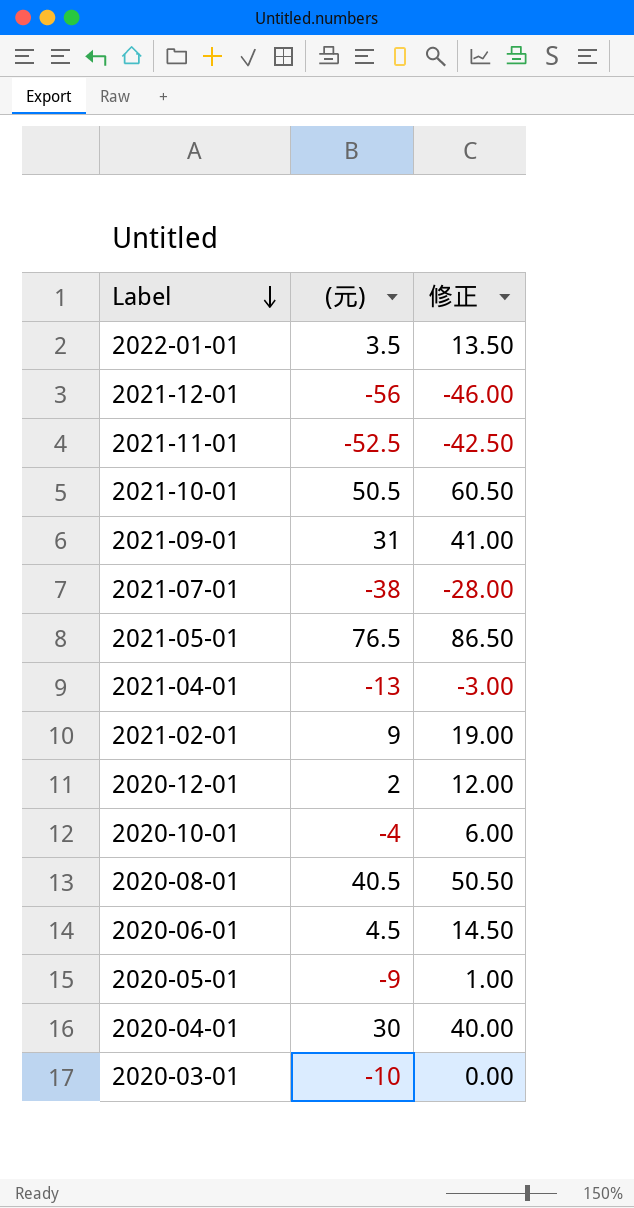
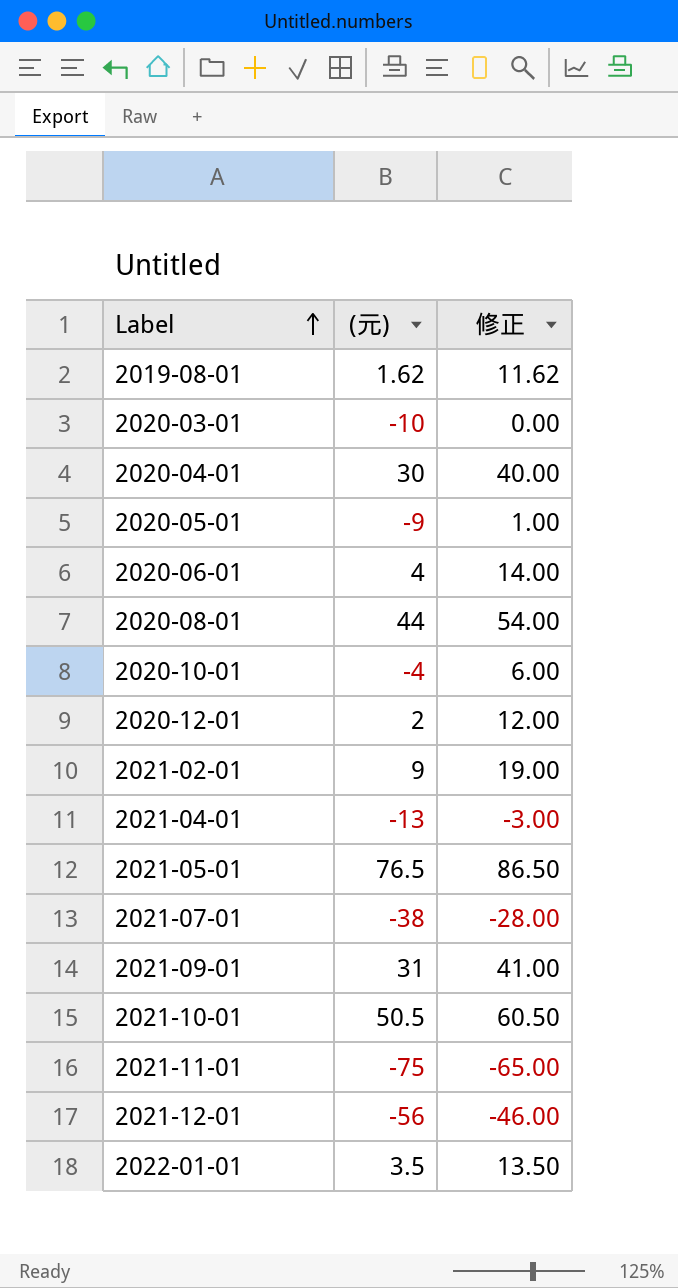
row order: Label descending -> Label ascending
row 2019-08-01: none -> 1.62 | 11.62
2020-06-01 | (元): 4.5 -> 4
2020-06-01 | 修正: 14.50 -> 14.00
2020-08-01 | (元): 40.5 -> 44
2020-08-01 | 修正: 50.50 -> 54.00
2021-11-01 | (元): -52.5 -> -75
2021-11-01 | 修正: -42.50 -> -65.00

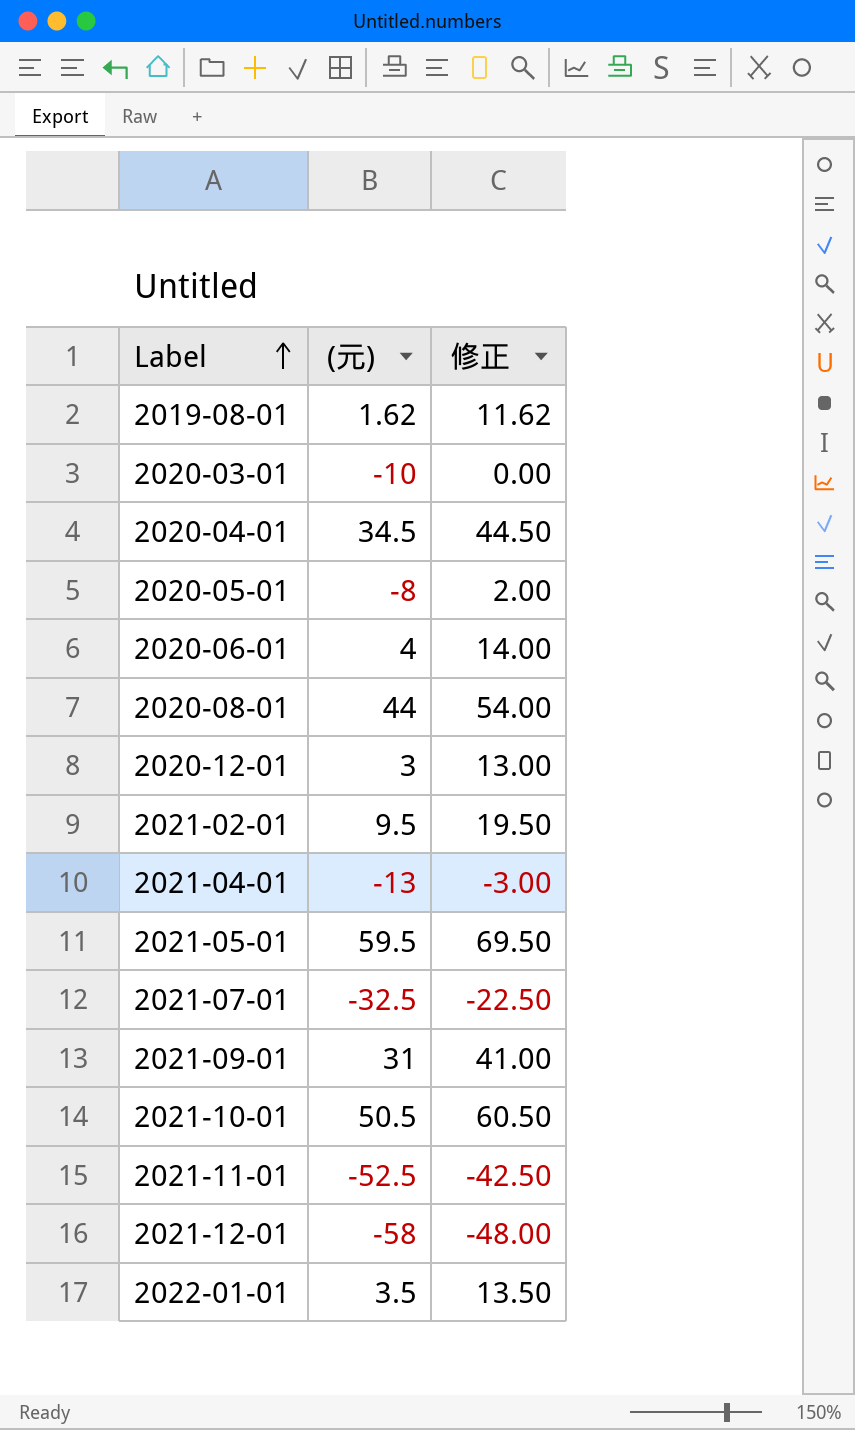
row 2020-10-01: -4 | 6.00 -> none
2020-04-01 | (元): 30 -> 34.5
2020-04-01 | 修正: 40.00 -> 44.50
2020-05-01 | (元): -9 -> -8
2020-05-01 | 修正: 1.00 -> 2.00
2020-12-01 | (元): 2 -> 3
2020-12-01 | 修正: 12.00 -> 13.00
2021-02-01 | (元): 9 -> 9.5
2021-02-01 | 修正: 19.00 -> 19.50
2021-05-01 | (元): 76.5 -> 59.5
2021-05-01 | 修正: 86.50 -> 69.50
2021-07-01 | (元): -38 -> -32.5
2021-07-01 | 修正: -28.00 -> -22.50
2021-11-01 | (元): -75 -> -52.5
2021-11-01 | 修正: -65.00 -> -42.50
2021-12-01 | (元): -56 -> -58
2021-12-01 | 修正: -46.00 -> -48.00

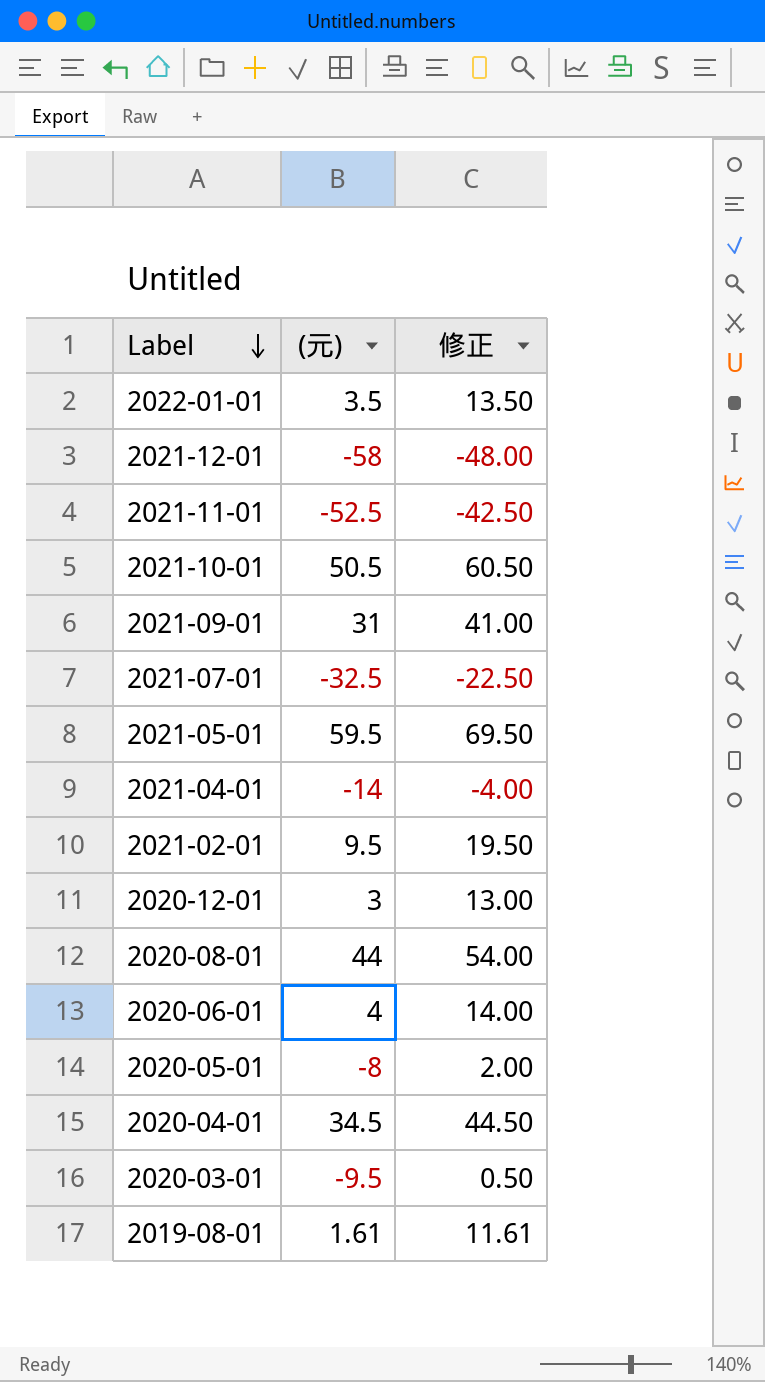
row order: Label ascending -> Label descending
2021-04-01 | (元): -13 -> -14
2021-04-01 | 修正: -3.00 -> -4.00
2020-03-01 | (元): -10 -> -9.5
2020-03-01 | 修正: 0.00 -> 0.50
2019-08-01 | (元): 1.62 -> 1.61
2019-08-01 | 修正: 11.62 -> 11.61

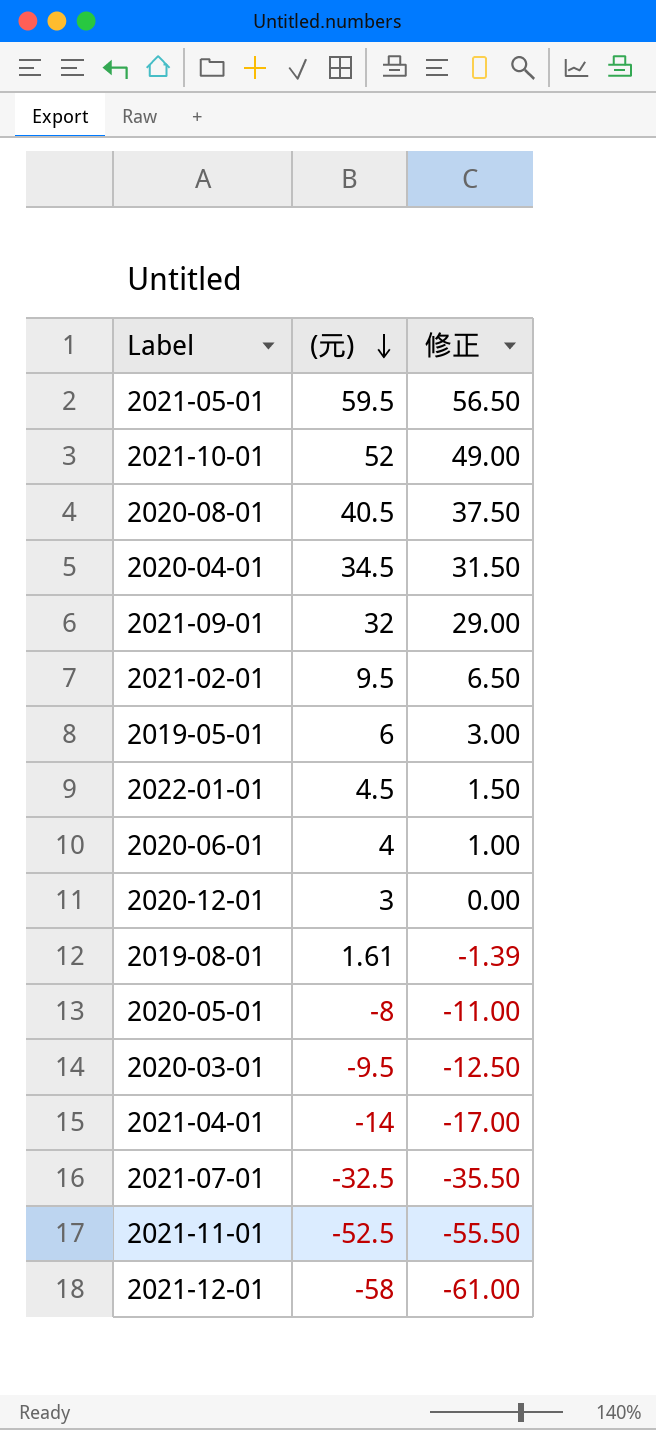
row order: Label descending -> (元) descending
column 修正 | formula: [(元)] + 10 -> [(元)] - 3
2021-10-01 | (元): 50.5 -> 52
2020-08-01 | (元): 44 -> 40.5
2021-09-01 | (元): 31 -> 32
row 2019-05-01: none -> 6 | 3.00
2022-01-01 | (元): 3.5 -> 4.5

